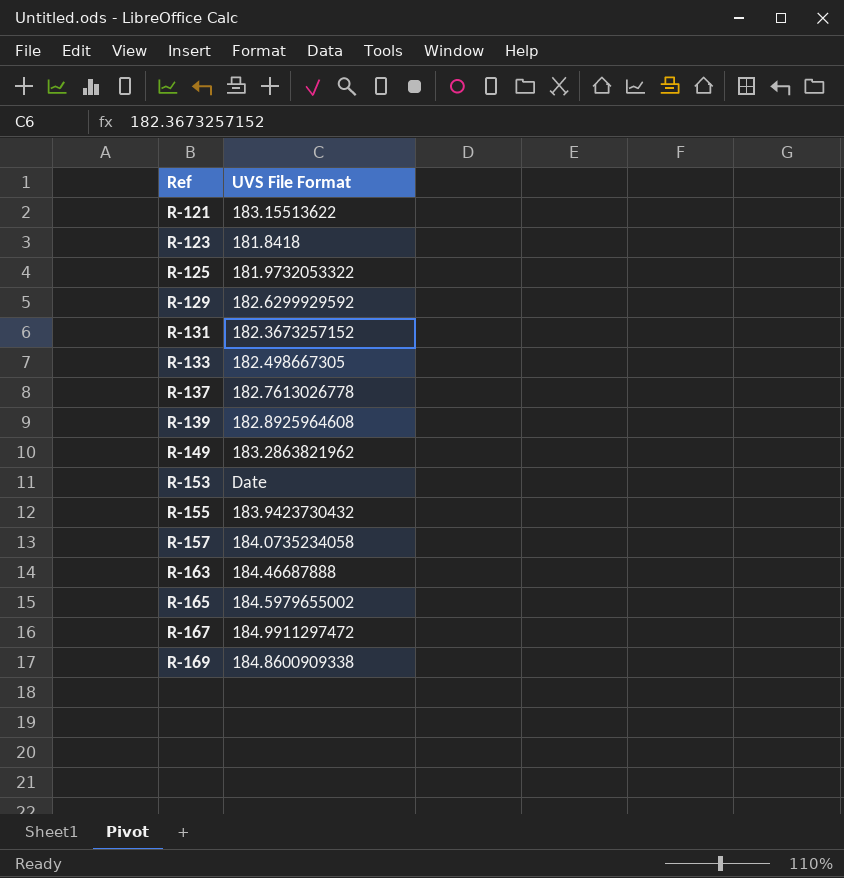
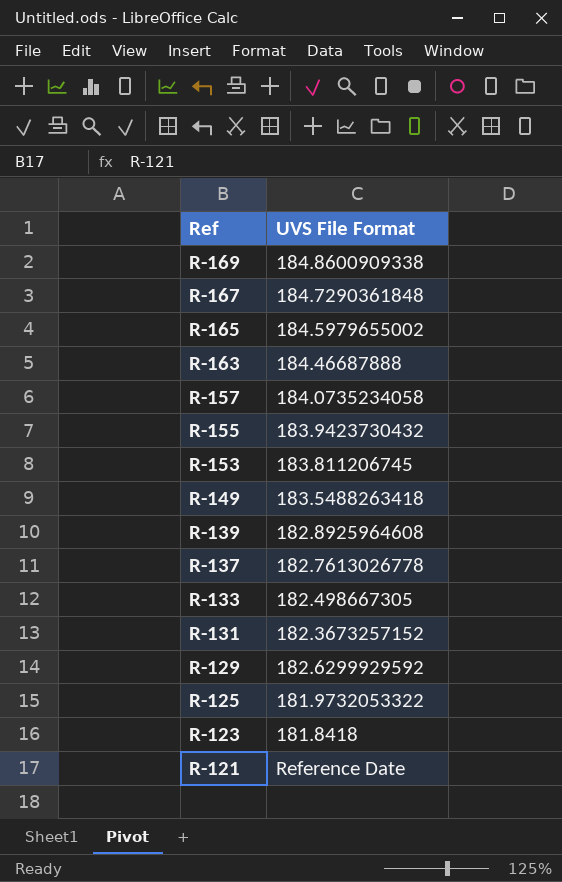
row order: Ref ascending -> Ref descending
R-167 | UVS File Format: 184.9911297472 -> 184.7290361848
R-153 | UVS File Format: Date -> 183.811206745
R-149 | UVS File Format: 183.2863821962 -> 183.5488263418
R-121 | UVS File Format: 183.15513622 -> Reference Date

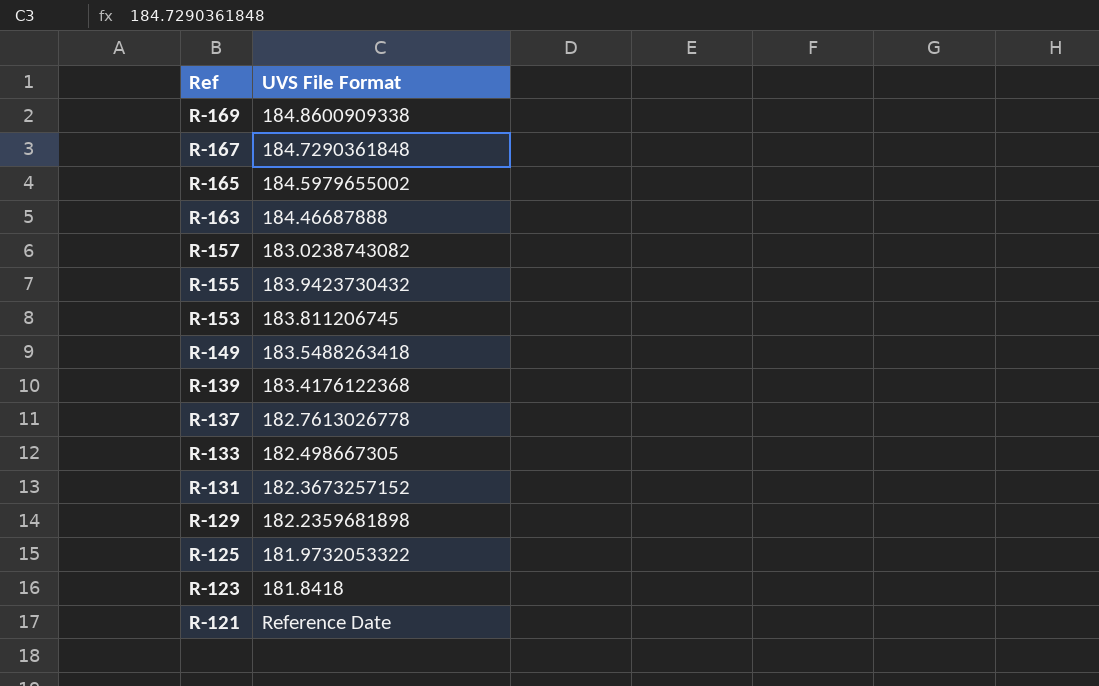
R-157 | UVS File Format: 184.0735234058 -> 183.0238743082
R-139 | UVS File Format: 182.8925964608 -> 183.4176122368
R-129 | UVS File Format: 182.6299929592 -> 182.2359681898

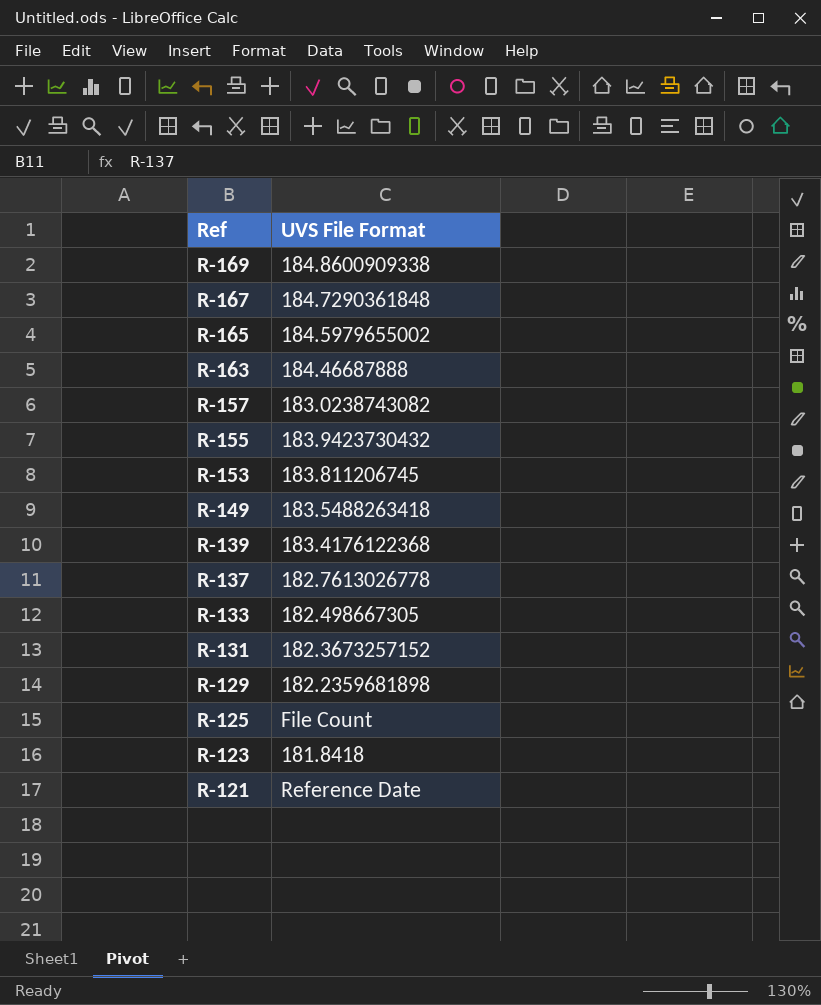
R-125 | UVS File Format: 181.9732053322 -> File Count

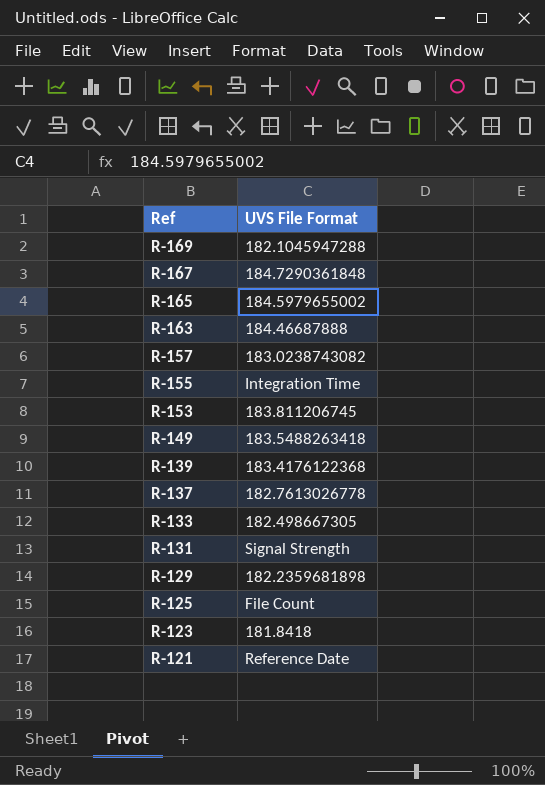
R-169 | UVS File Format: 184.8600909338 -> 182.1045947288
R-155 | UVS File Format: 183.9423730432 -> Integration Time
R-131 | UVS File Format: 182.3673257152 -> Signal Strength

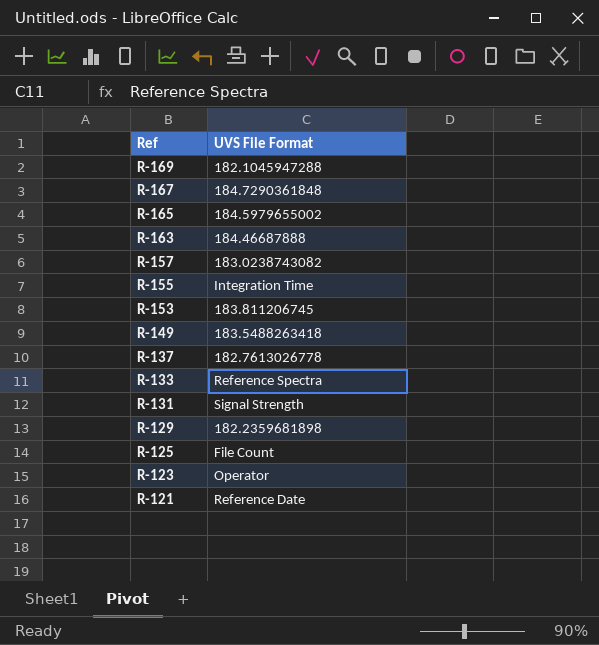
row R-139: 183.4176122368 -> none
R-133 | UVS File Format: 182.498667305 -> Reference Spectra
R-123 | UVS File Format: 181.8418 -> Operator

